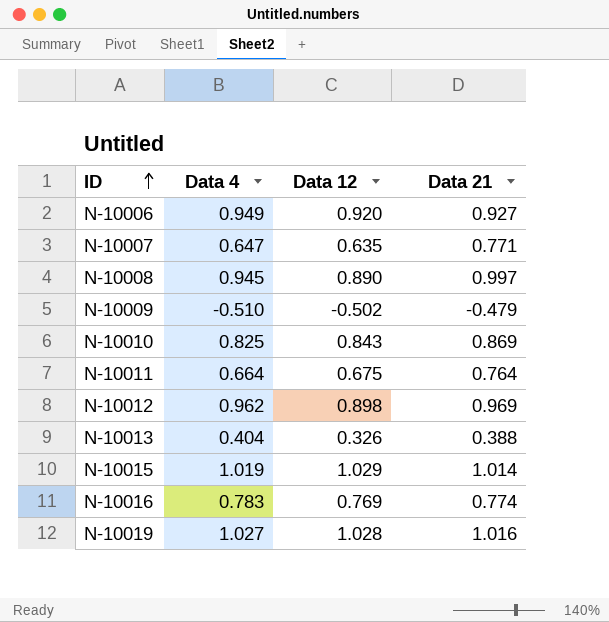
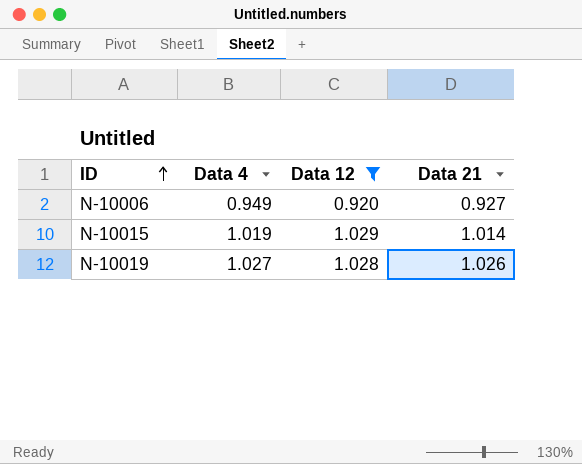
filter: none -> Data 12 >= 0.920
N-10019 | Data 21: 1.016 -> 1.026

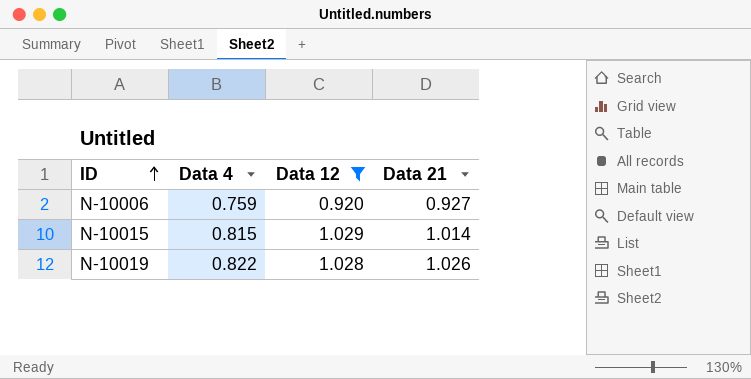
N-10006 | Data 4: 0.949 -> 0.759
N-10015 | Data 4: 1.019 -> 0.815
N-10019 | Data 4: 1.027 -> 0.822

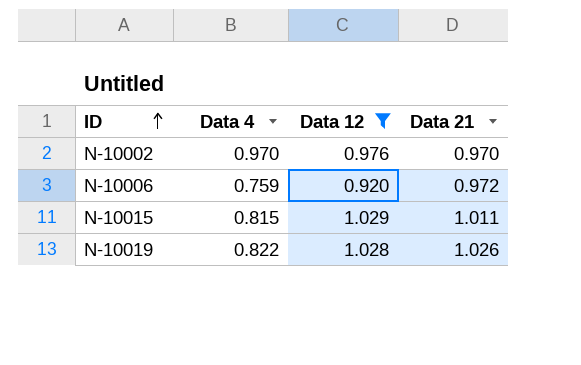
row N-10002: none -> 0.970 | 0.976 | 0.970
N-10006 | Data 21: 0.927 -> 0.972
N-10015 | Data 21: 1.014 -> 1.011

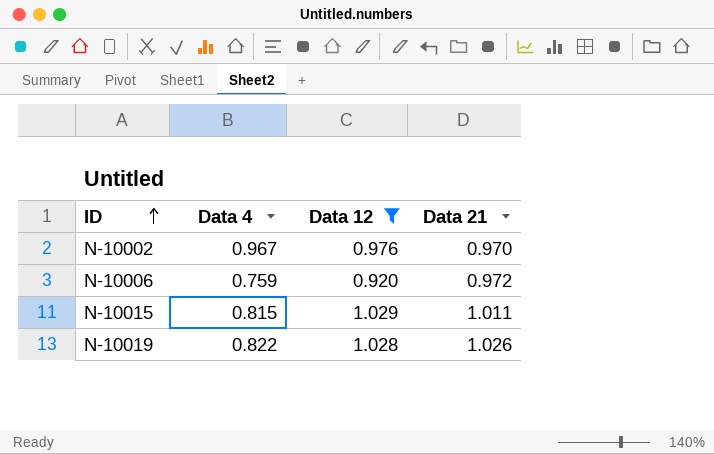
N-10002 | Data 4: 0.970 -> 0.967

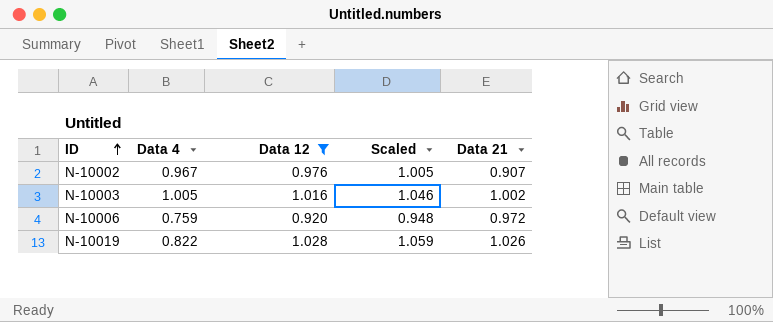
column Scaled | formula: none -> [Data 12] * 1.03
row N-10015: 0.815 | 1.029 | 1.011 -> none
N-10002 | Data 21: 0.970 -> 0.907
row N-10003: none -> 1.005 | 1.016 | 1.046 | 1.002

